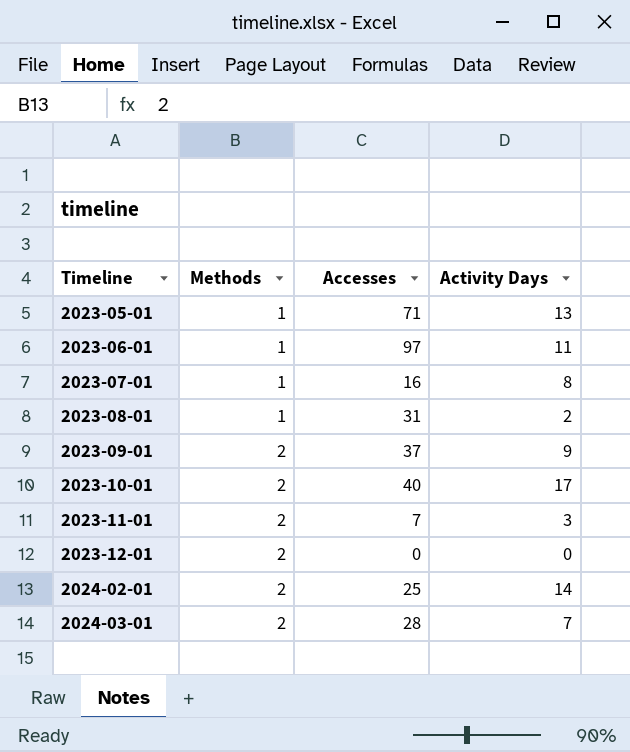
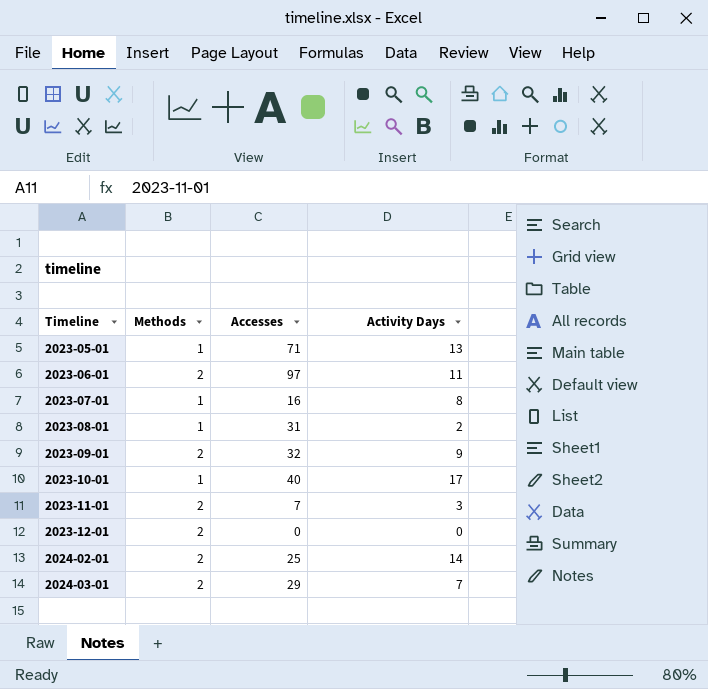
2023-06-01 | Methods: 1 -> 2
2023-09-01 | Accesses: 37 -> 32
2023-10-01 | Methods: 2 -> 1
2024-03-01 | Accesses: 28 -> 29

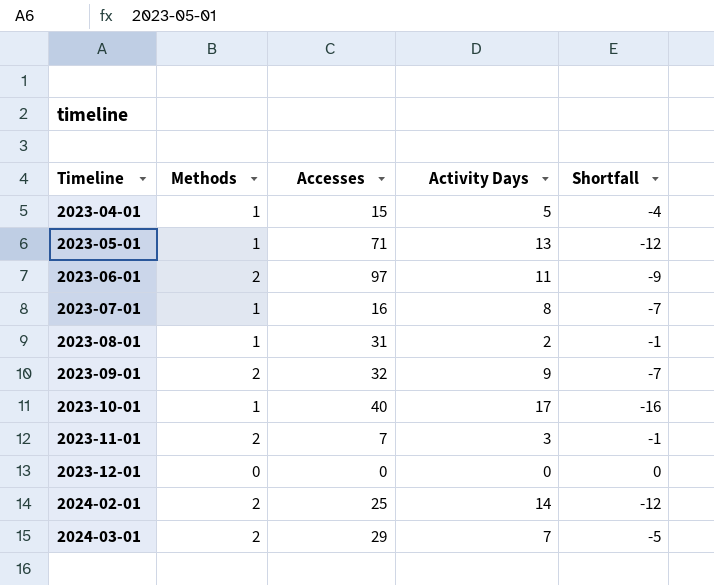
column Shortfall | formula: none -> [Methods] - [Activity Days]
row 2023-04-01: none -> 1 | 15 | 5 | -4
2023-12-01 | Methods: 2 -> 0

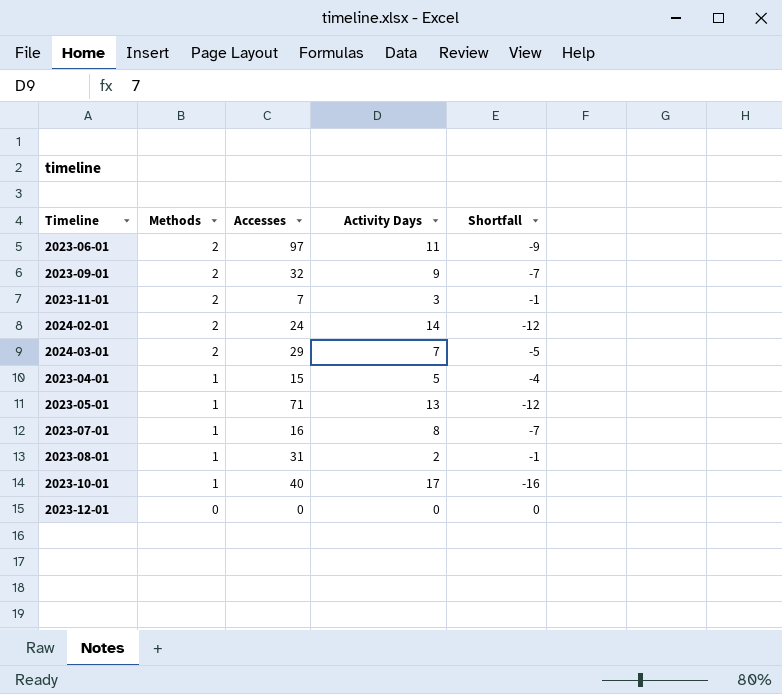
row order: Timeline ascending -> Methods descending
2024-02-01 | Accesses: 25 -> 24

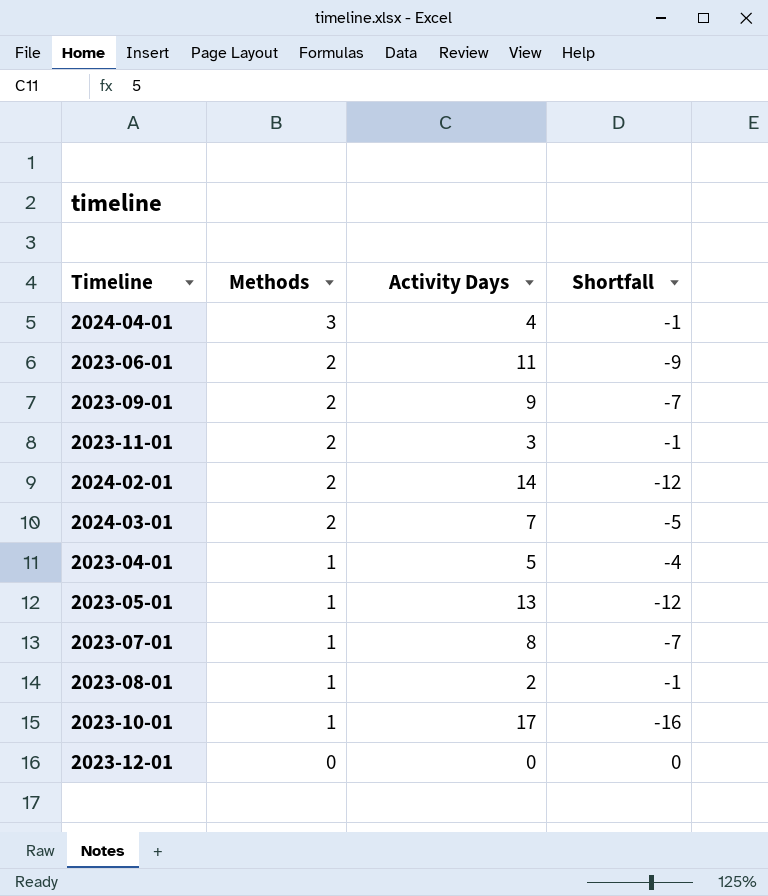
column Accesses | position: 3 -> none
row 2024-04-01: none -> 3 | 4 | -1

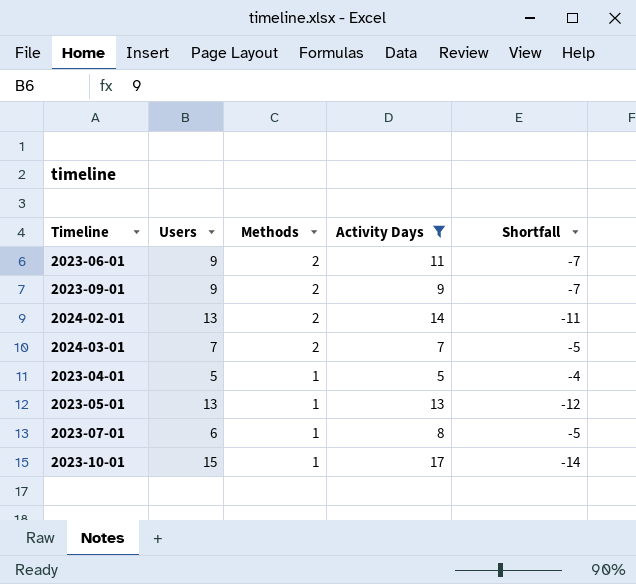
filter: none -> Activity Days >= 5
column Users | position: none -> 2
column Shortfall | formula: [Methods] - [Activity Days] -> [Methods] - [Users]

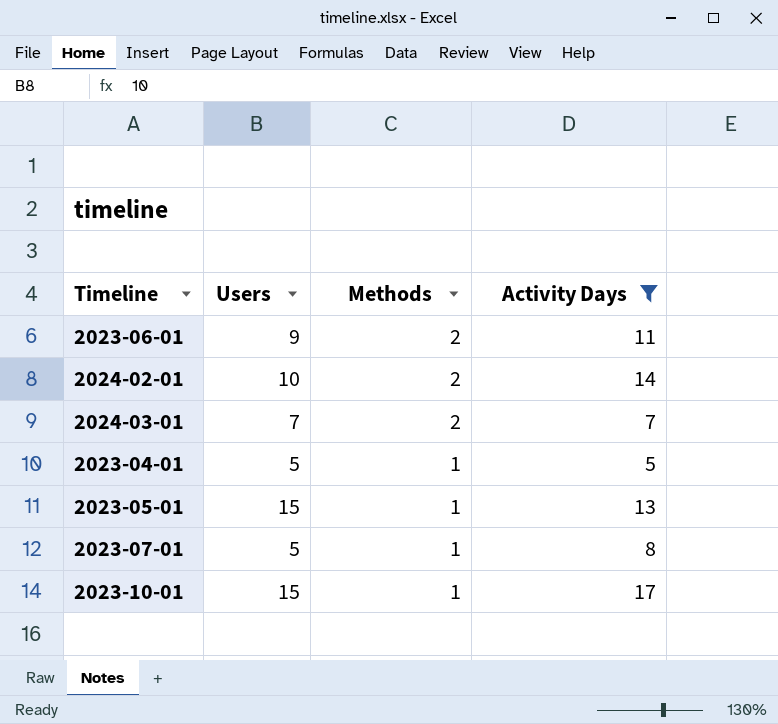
column Shortfall | formula: [Methods] - [Users] -> none
row 2023-09-01: 9 | 2 | 9 | -7 -> none
2024-02-01 | Users: 13 -> 10
2023-05-01 | Users: 13 -> 15
2023-07-01 | Users: 6 -> 5

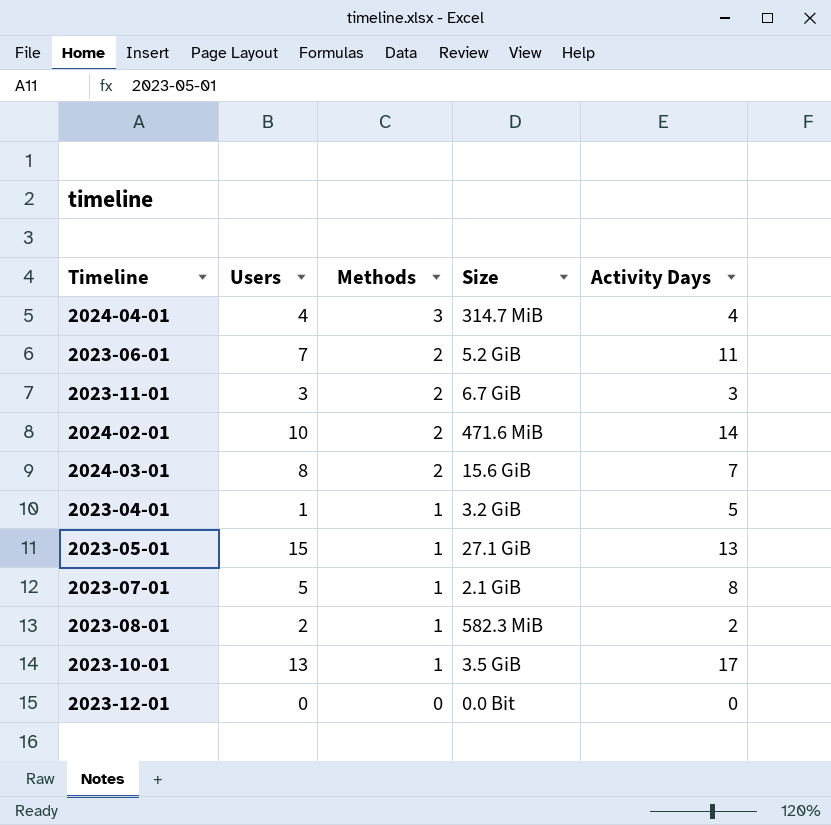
filter: Activity Days >= 5 -> none
column Size | position: none -> 4
2023-06-01 | Users: 9 -> 7
2024-03-01 | Users: 7 -> 8
2023-04-01 | Users: 5 -> 1
2023-10-01 | Users: 15 -> 13

